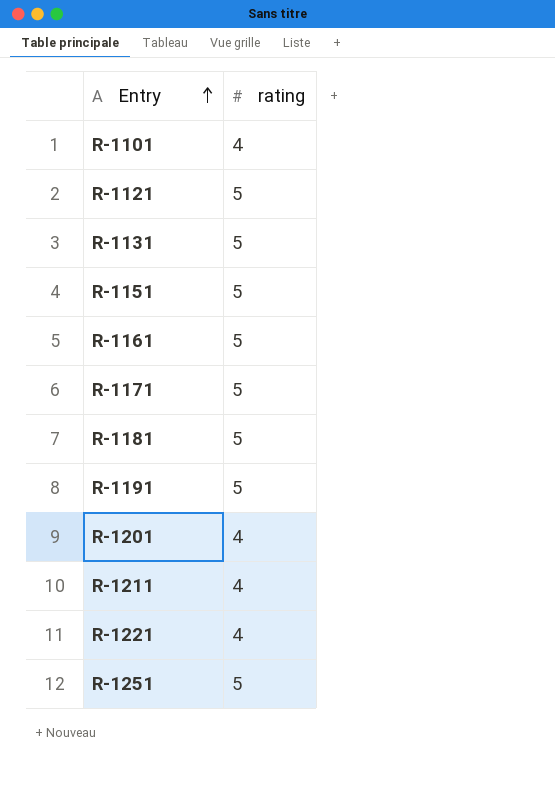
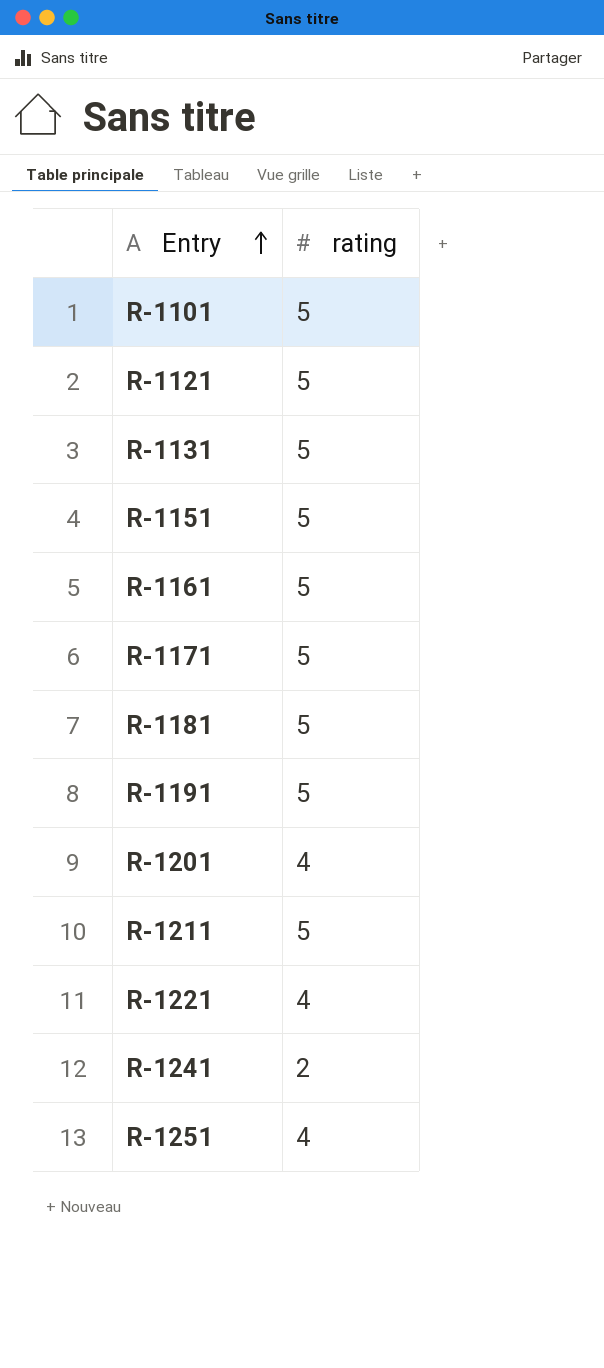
R-1101 | rating: 4 -> 5
R-1211 | rating: 4 -> 5
row R-1241: none -> 2
R-1251 | rating: 5 -> 4

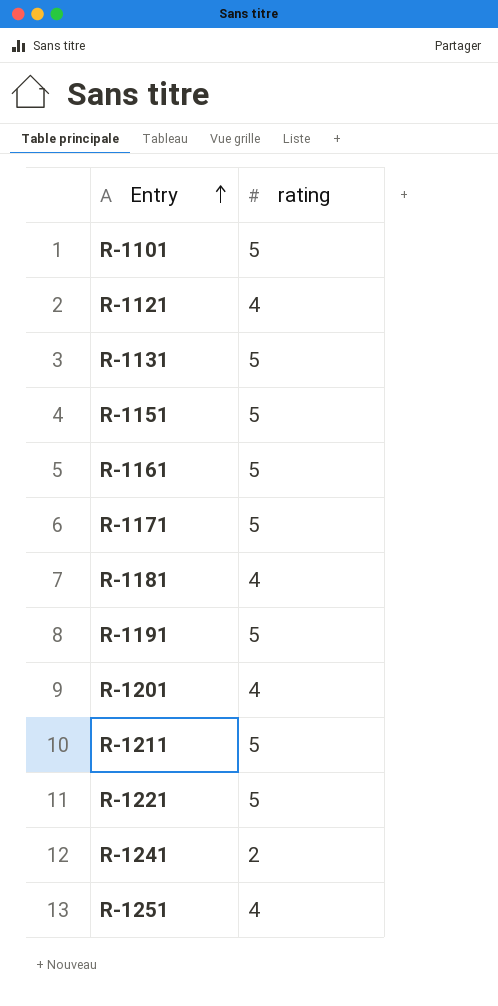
R-1121 | rating: 5 -> 4
R-1181 | rating: 5 -> 4
R-1221 | rating: 4 -> 5

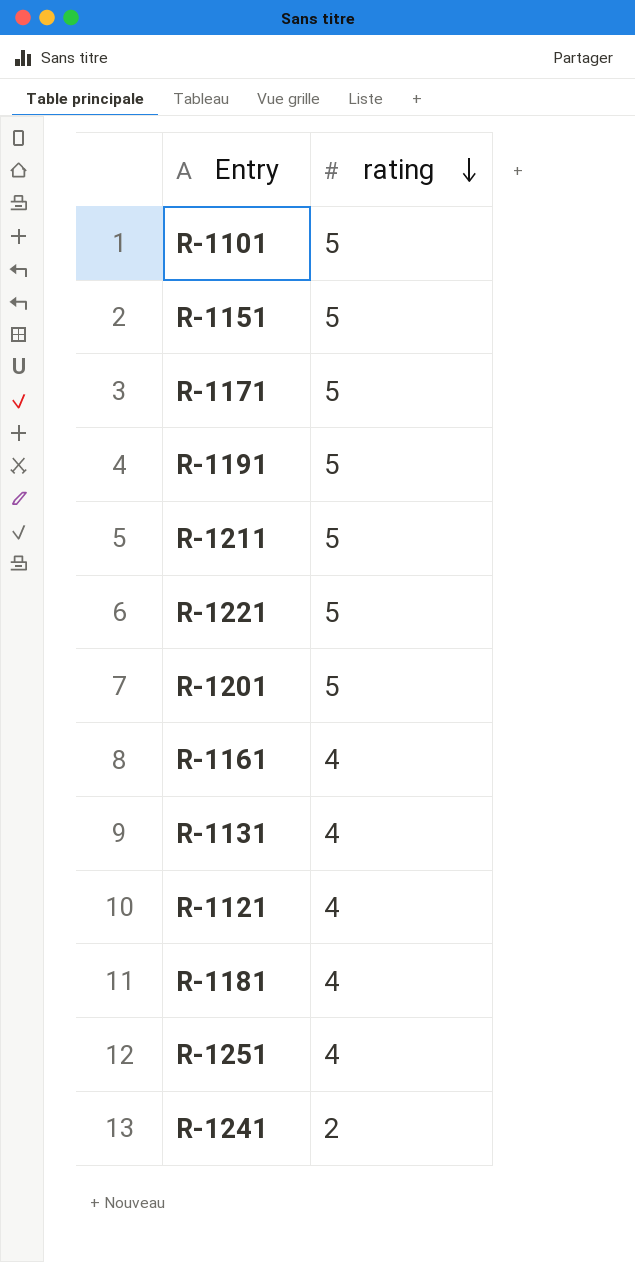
row order: Entry ascending -> rating descending
R-1201 | rating: 4 -> 5
R-1161 | rating: 5 -> 4
R-1131 | rating: 5 -> 4

